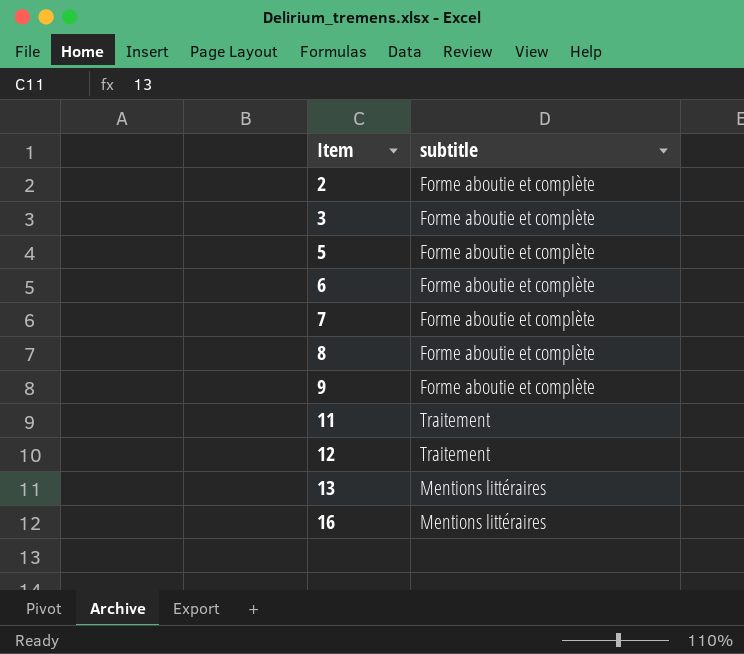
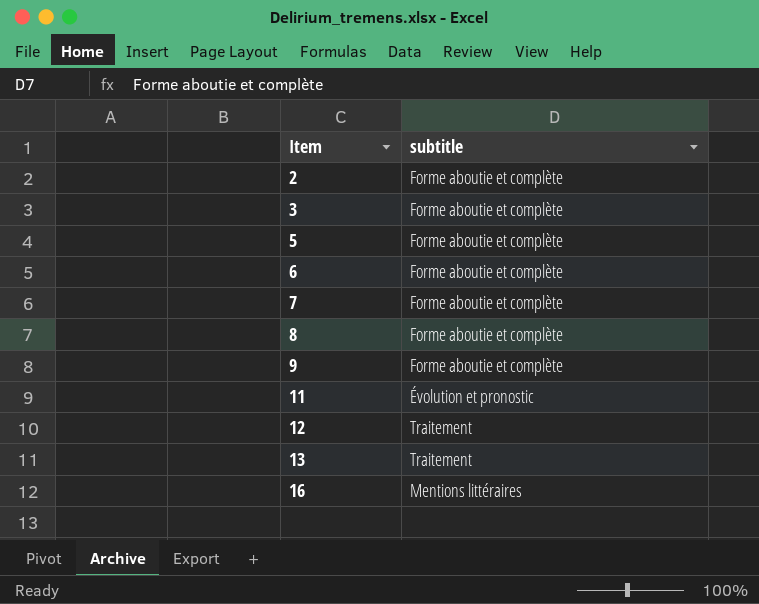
11 | subtitle: Traitement -> Évolution et pronostic
13 | subtitle: Mentions littéraires -> Traitement

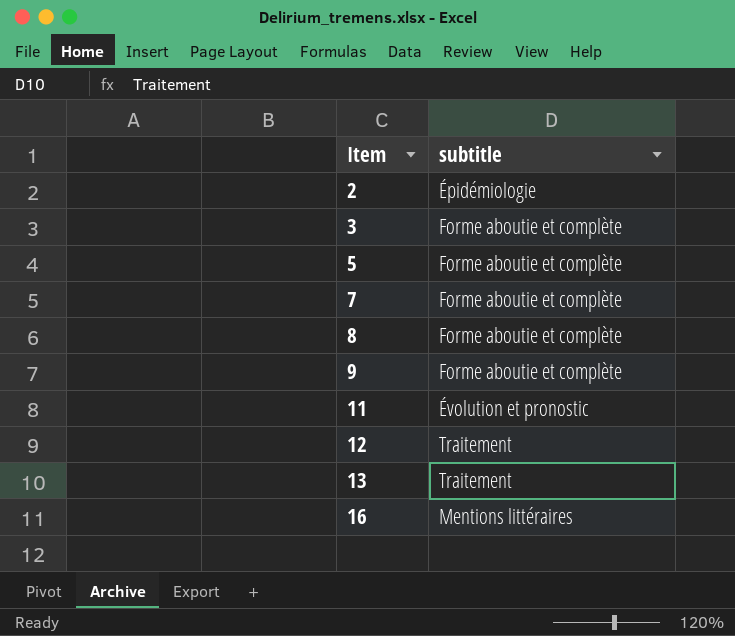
row 6: Forme aboutie et complète -> none
2 | subtitle: Forme aboutie et complète -> Épidémiologie

